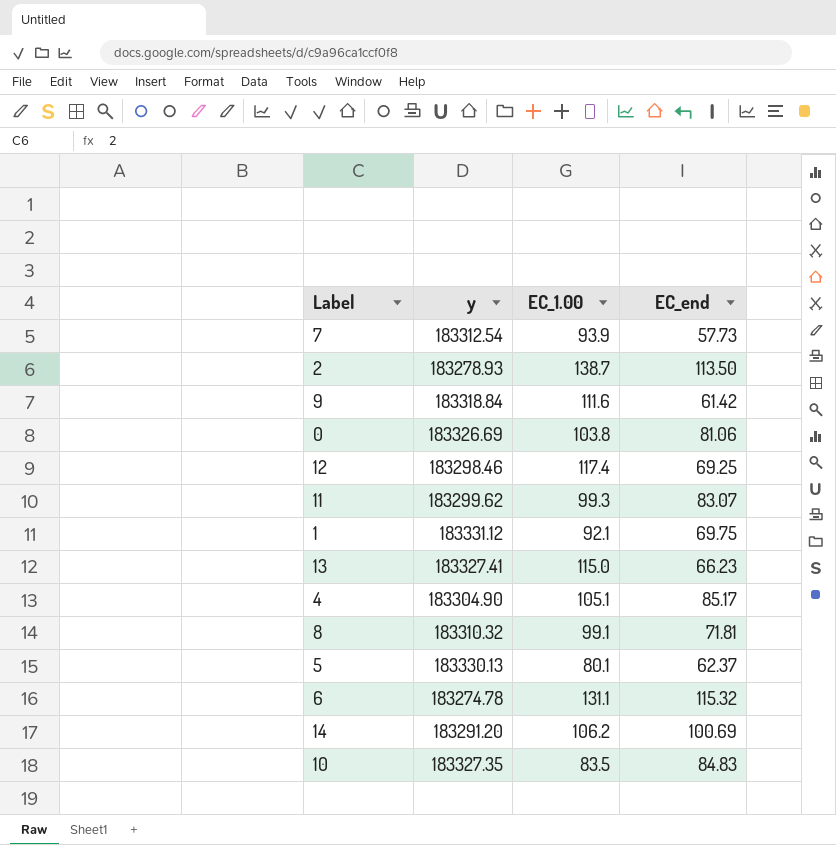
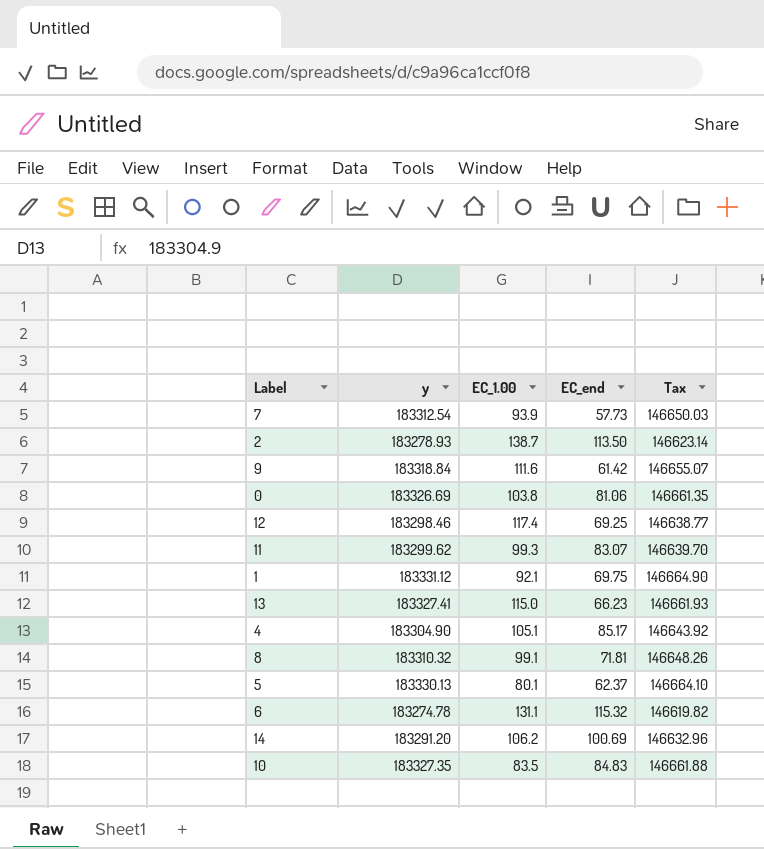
column Tax | formula: none -> [y] * 0.8

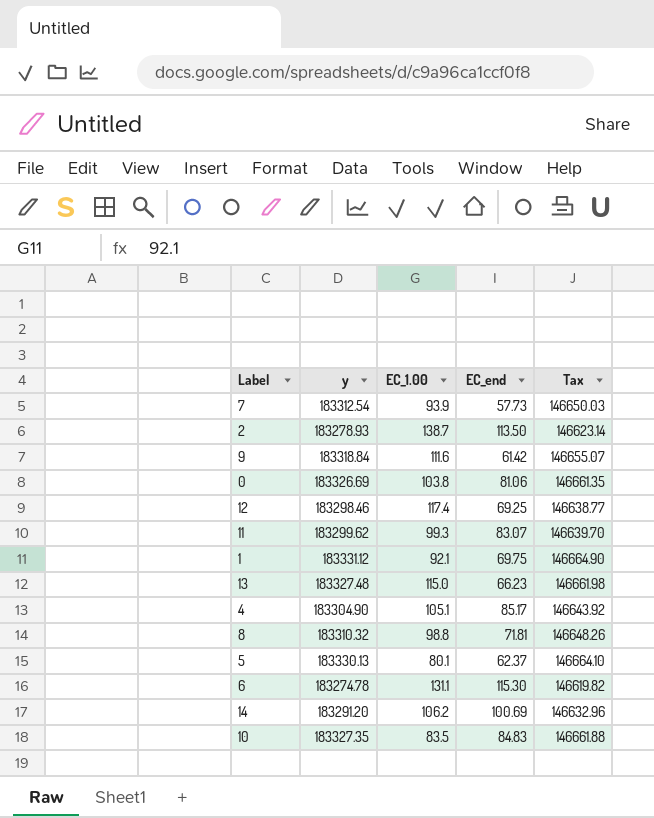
13 | y: 183327.41 -> 183327.48
13 | Tax: 146661.93 -> 146661.98
8 | EC_1.00: 99.1 -> 98.8
6 | EC_end: 115.32 -> 115.30

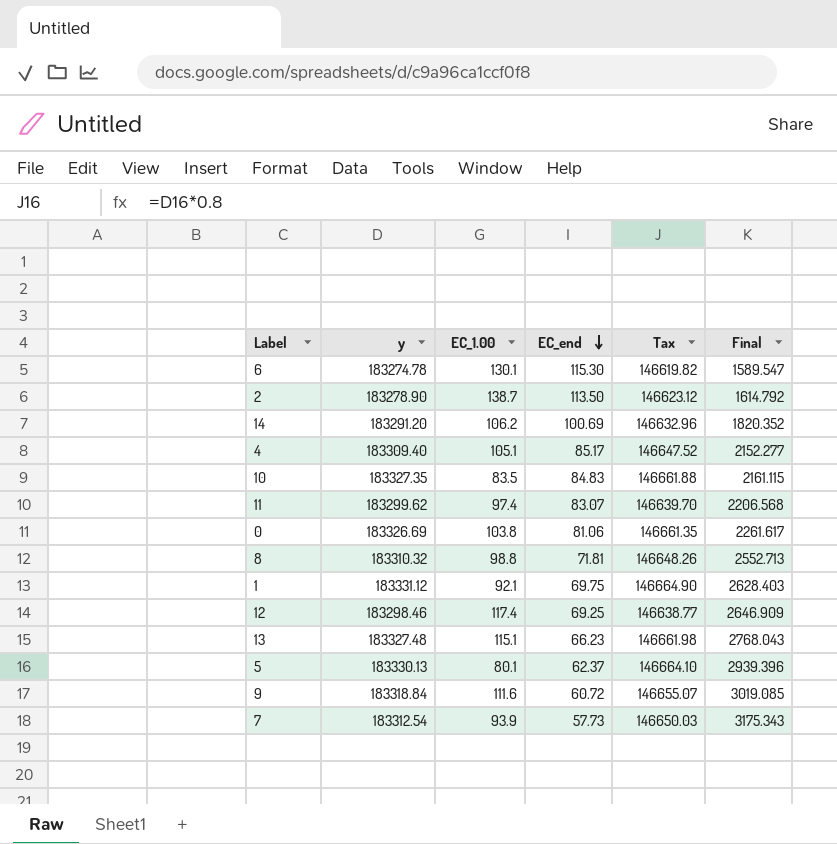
row order: none -> EC_end descending
column Final | formula: none -> [y] / [EC_end]
6 | EC_1.00: 131.1 -> 130.1
2 | y: 183278.93 -> 183278.90
2 | Tax: 146623.14 -> 146623.12
4 | y: 183304.90 -> 183309.40
4 | Tax: 146643.92 -> 146647.52
11 | EC_1.00: 99.3 -> 97.4
13 | EC_1.00: 115.0 -> 115.1
9 | EC_end: 61.42 -> 60.72

